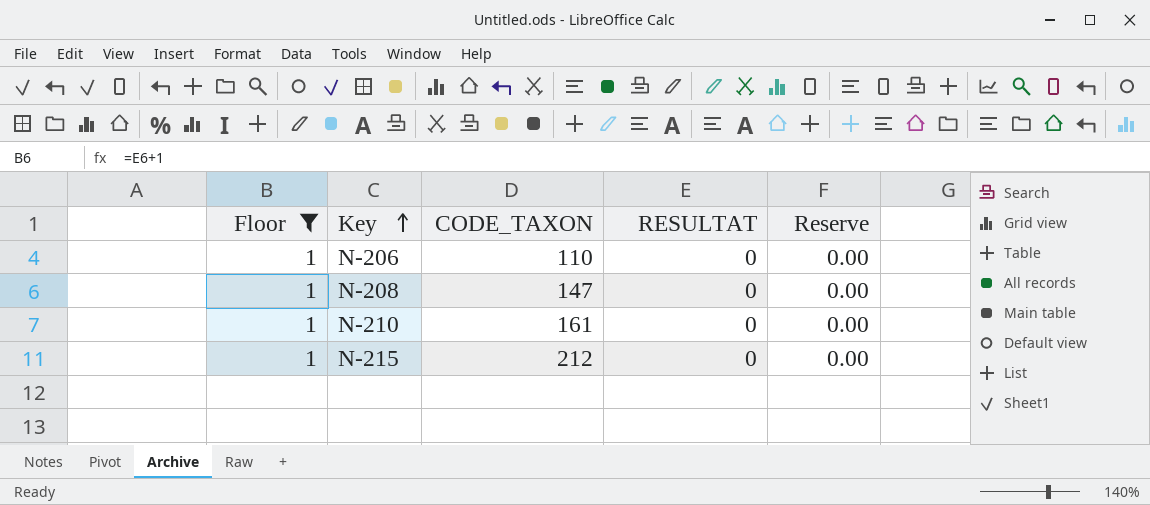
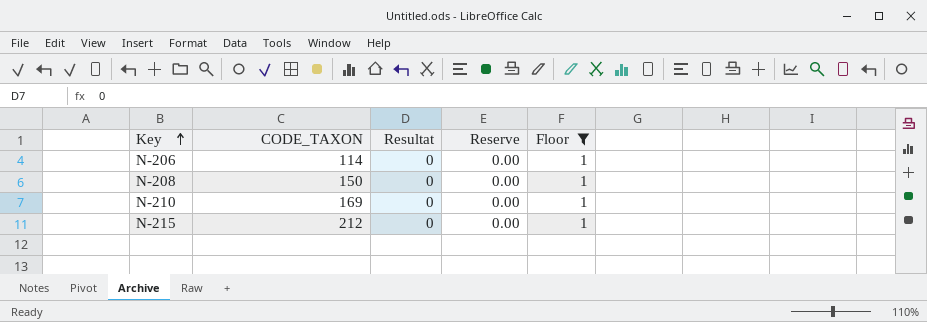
column name: RESULTAT -> Resultat
column Floor | position: 1 -> 5
N-206 | CODE_TAXON: 110 -> 114
N-208 | CODE_TAXON: 147 -> 150
N-210 | CODE_TAXON: 161 -> 169

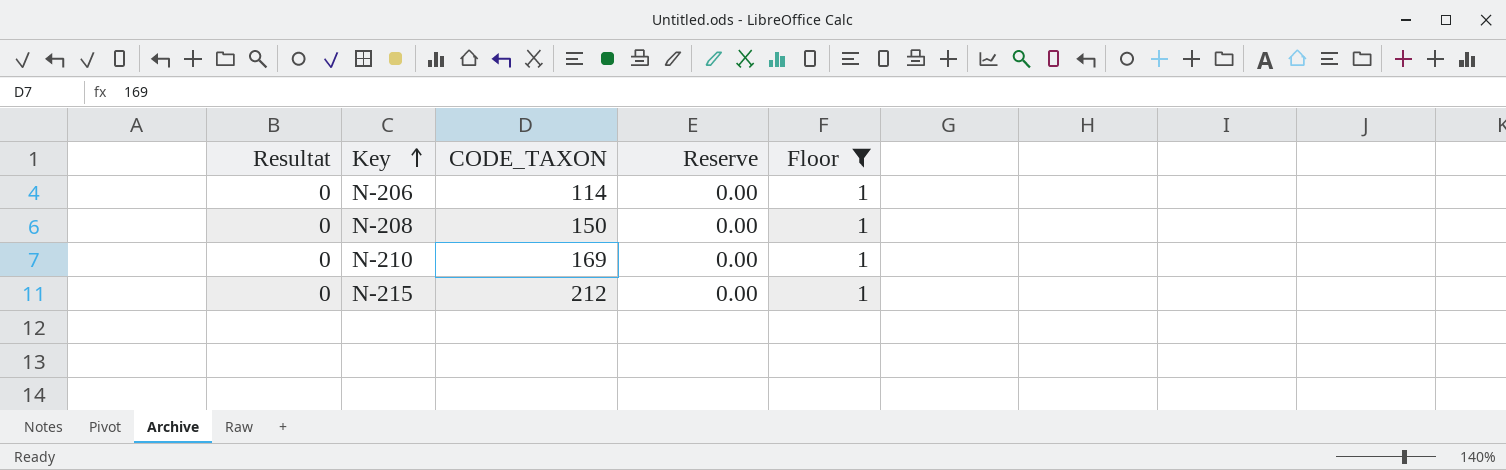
column Resultat | position: 3 -> 1

